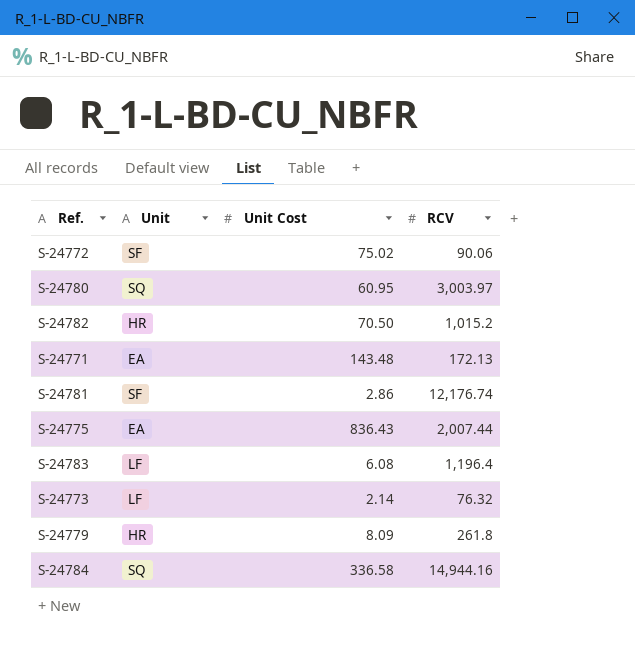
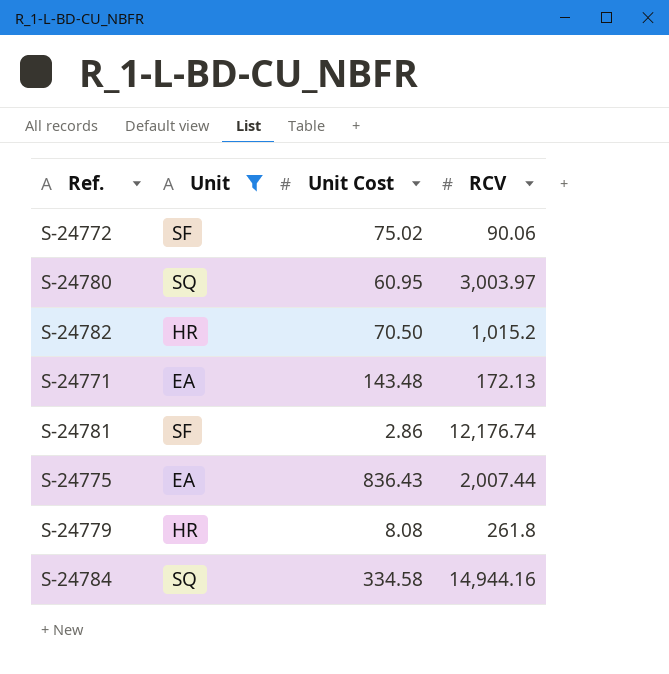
filter: none -> Unit != LF
S-24779 | Unit Cost: 8.09 -> 8.08
S-24784 | Unit Cost: 336.58 -> 334.58

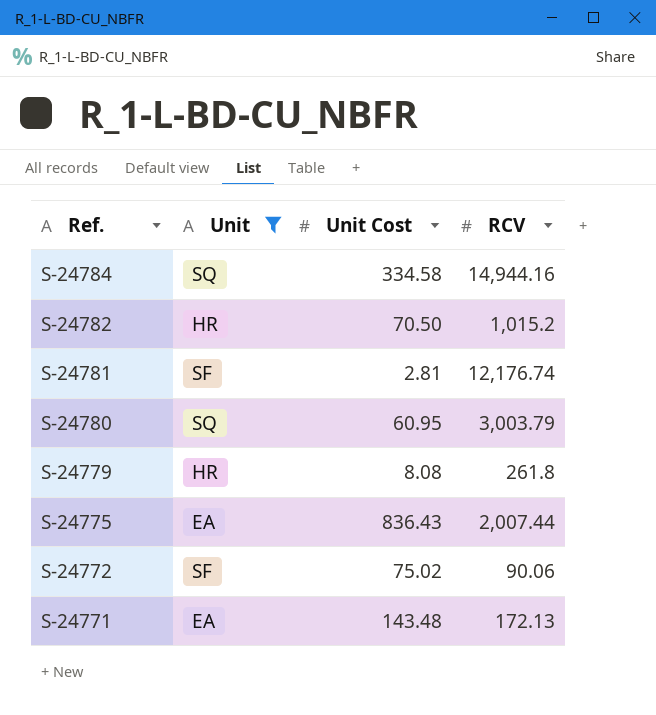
row order: none -> Ref. descending
S-24781 | Unit Cost: 2.86 -> 2.81
S-24780 | RCV: 3,003.97 -> 3,003.79

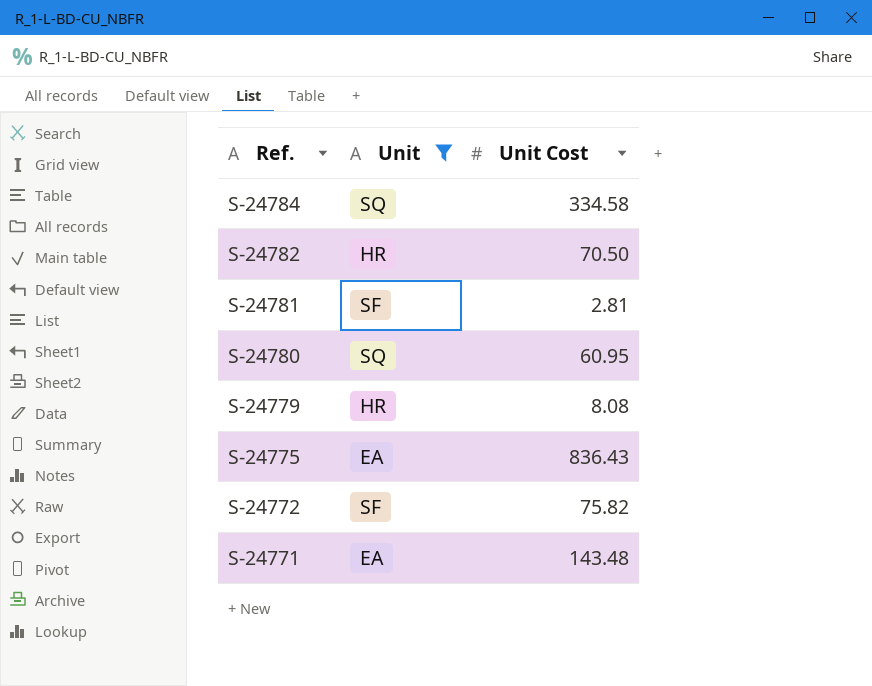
column RCV | position: 4 -> none
S-24772 | Unit Cost: 75.02 -> 75.82

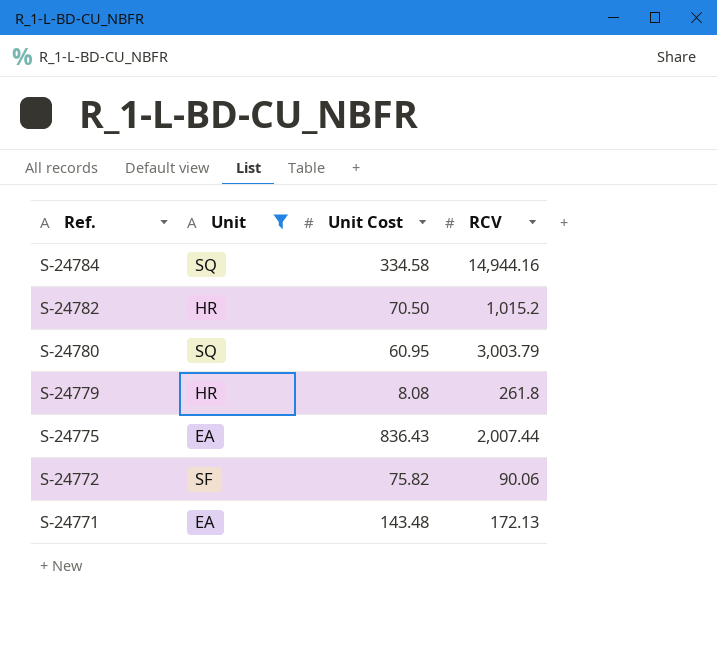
column RCV | position: none -> 4
row S-24781: SF | 2.81 -> none

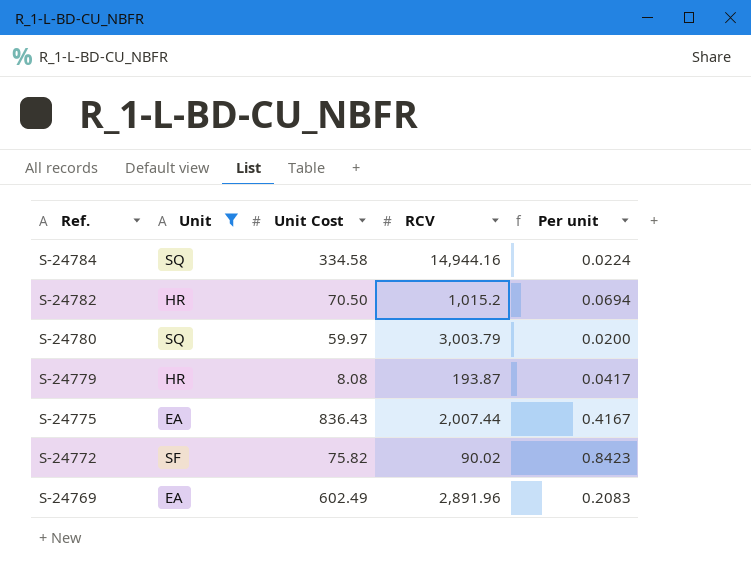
column Per unit | formula: none -> [Unit Cost] / [RCV]
row S-24771: EA | 143.48 | 172.13 -> none
S-24780 | Unit Cost: 60.95 -> 59.97
S-24779 | RCV: 261.8 -> 193.87
S-24772 | RCV: 90.06 -> 90.02
row S-24769: none -> EA | 602.49 | 2,891.96 | 0.2083

